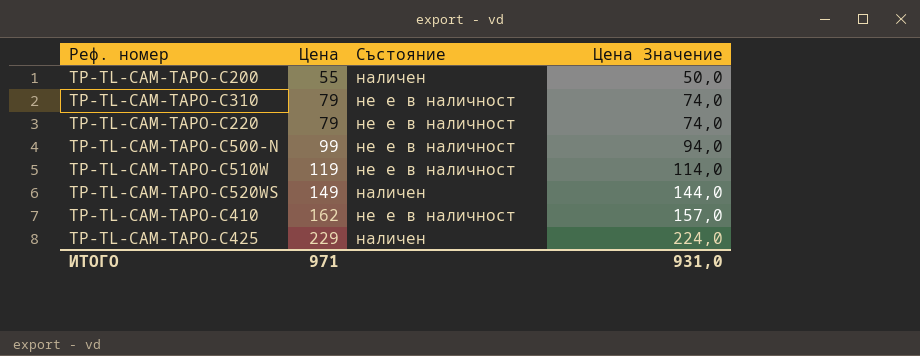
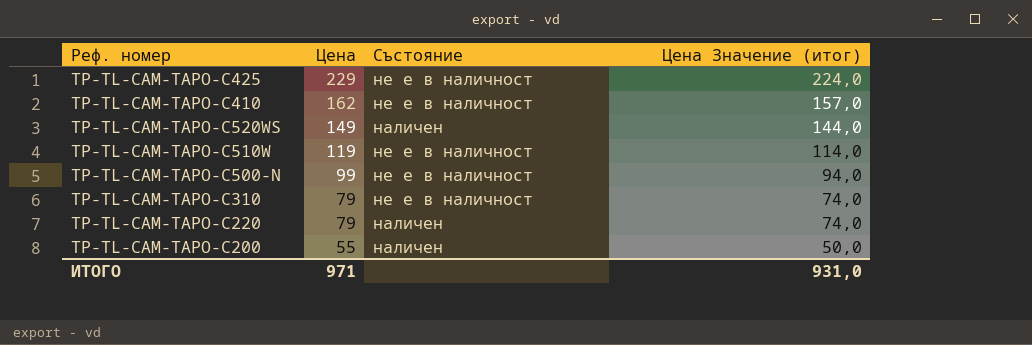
row order: Цена ascending -> Цена descending
column name: Цена Значение -> Цена Значение (итог)
TP-TL-CAM-TAPO-C425 | Състояние: наличен -> не е в наличност
TP-TL-CAM-TAPO-C220 | Състояние: не е в наличност -> наличен

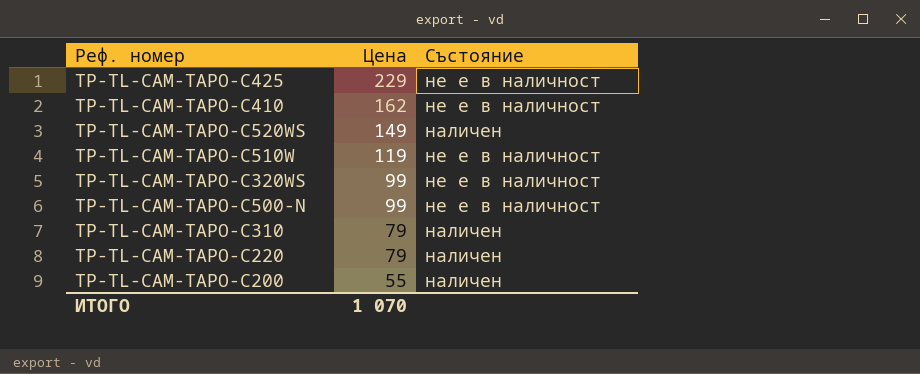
column Цена Значение (итог) | formula: [Цена] - 5 -> none
row TP-TL-CAM-TAPO-C320WS: none -> 99 | не е в наличност
TP-TL-CAM-TAPO-C310 | Състояние: не е в наличност -> наличен
ИТОГО | Цена: 971 -> 1 070

